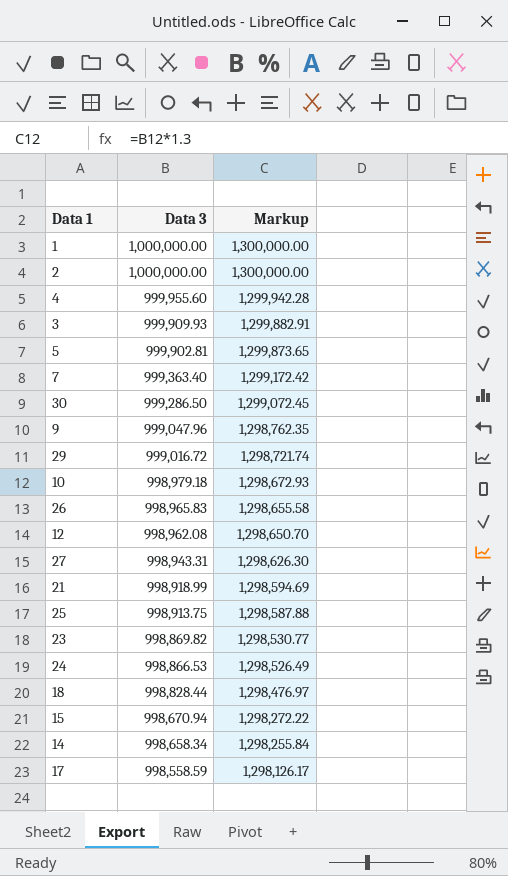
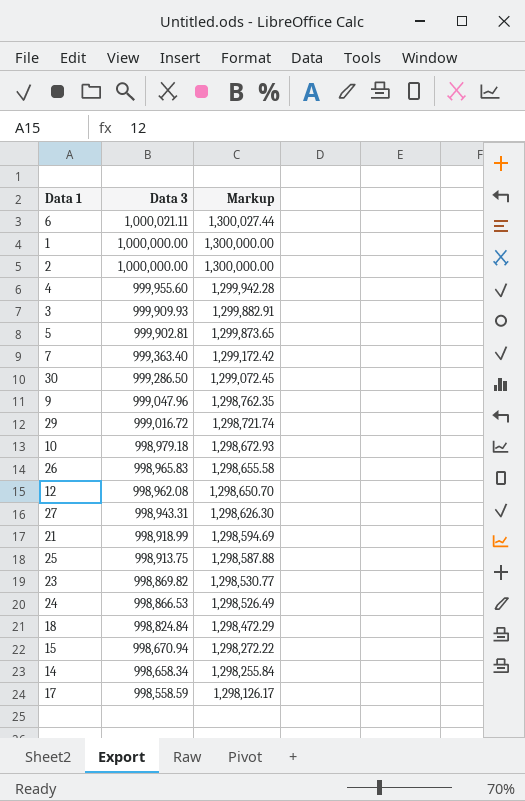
row 6: none -> 1,000,021.11 | 1,300,027.44
18 | Data 3: 998,828.44 -> 998,824.84
18 | Markup: 1,298,476.97 -> 1,298,472.29

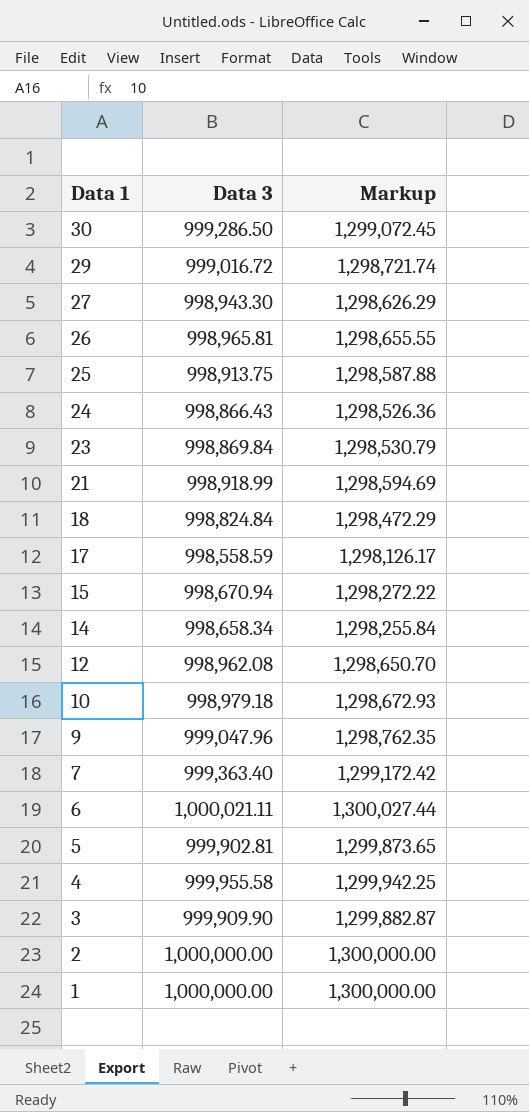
row order: Data 3 descending -> Data 1 descending
27 | Data 3: 998,943.31 -> 998,943.30
27 | Markup: 1,298,626.30 -> 1,298,626.29
26 | Data 3: 998,965.83 -> 998,965.81
26 | Markup: 1,298,655.58 -> 1,298,655.55
24 | Data 3: 998,866.53 -> 998,866.43
24 | Markup: 1,298,526.49 -> 1,298,526.36
23 | Data 3: 998,869.82 -> 998,869.84
23 | Markup: 1,298,530.77 -> 1,298,530.79
4 | Data 3: 999,955.60 -> 999,955.58
4 | Markup: 1,299,942.28 -> 1,299,942.25
3 | Data 3: 999,909.93 -> 999,909.90
3 | Markup: 1,299,882.91 -> 1,299,882.87

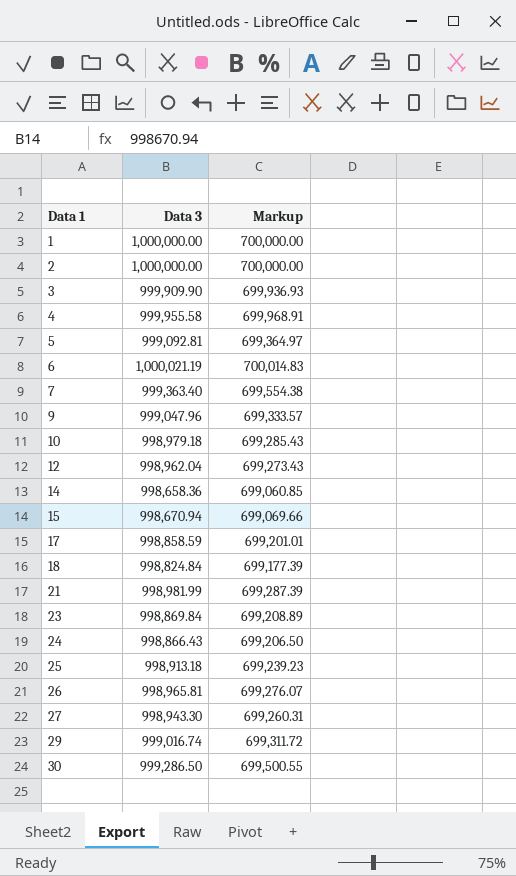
row order: Data 1 descending -> Data 1 ascending
column Markup | formula: [Data 3] * 1.3 -> [Data 3] * 0.7
5 | Data 3: 999,902.81 -> 999,092.81
6 | Data 3: 1,000,021.11 -> 1,000,021.19
12 | Data 3: 998,962.08 -> 998,962.04
14 | Data 3: 998,658.34 -> 998,658.36
17 | Data 3: 998,558.59 -> 998,858.59
21 | Data 3: 998,918.99 -> 998,981.99
25 | Data 3: 998,913.75 -> 998,913.18
29 | Data 3: 999,016.72 -> 999,016.74

